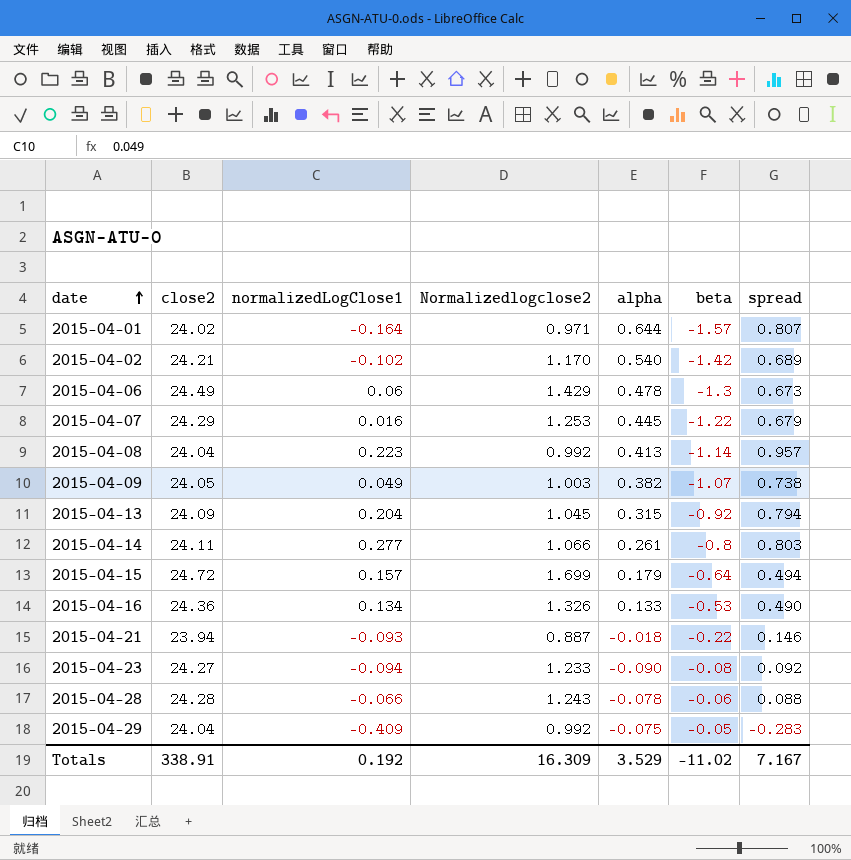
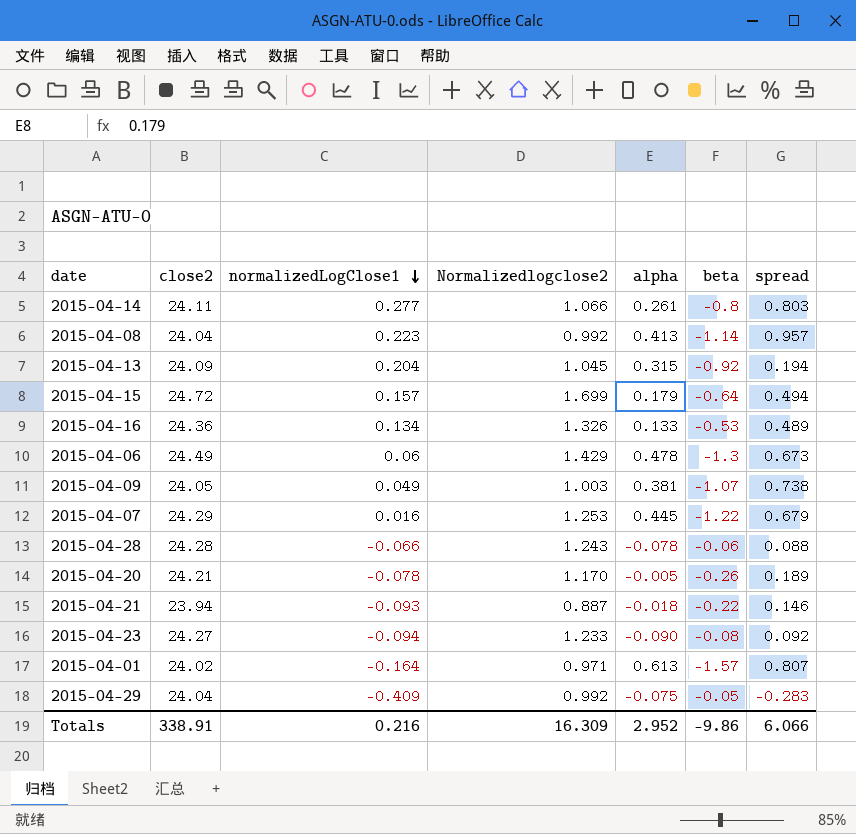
row order: date ascending -> normalizedLogClose1 descending
row 2015-04-02: 24.21 | -0.102 | 1.170 | 0.540 | -1.42 | 0.689 -> none
2015-04-13 | spread: 0.794 -> 0.194
2015-04-16 | spread: 0.490 -> 0.489
2015-04-09 | alpha: 0.382 -> 0.381
row 2015-04-20: none -> 24.21 | -0.078 | 1.170 | -0.005 | -0.26 | 0.189
2015-04-01 | alpha: 0.644 -> 0.613
Totals | normalizedLogClose1: 0.192 -> 0.216
Totals | alpha: 3.529 -> 2.952
Totals | beta: -11.02 -> -9.86
Totals | spread: 7.167 -> 6.066

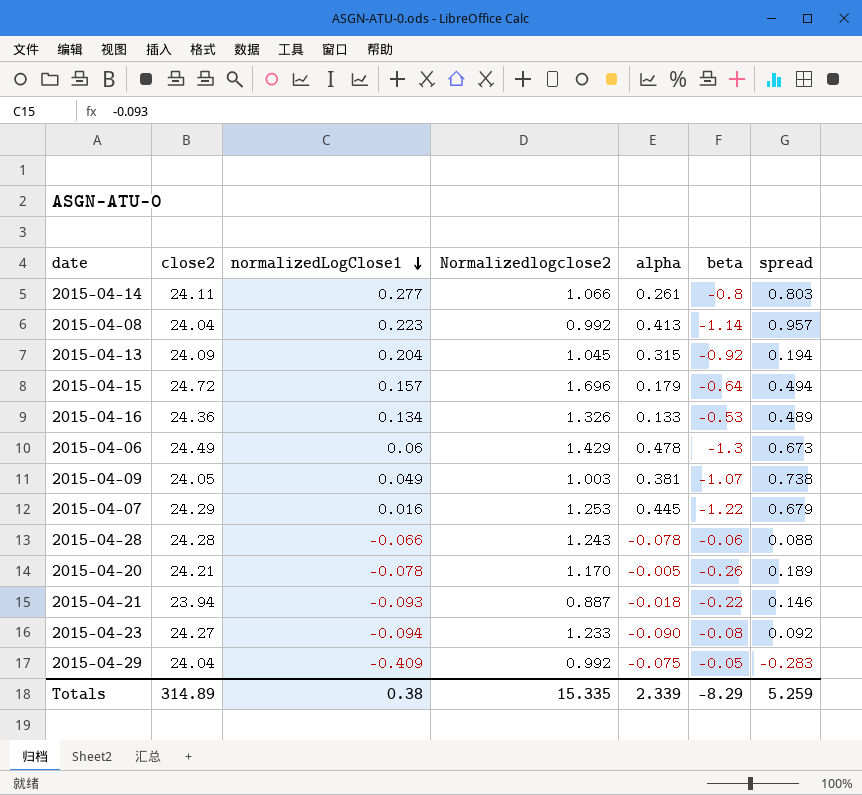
row 2015-04-01: 24.02 | -0.164 | 0.971 | 0.613 | -1.57 | 0.807 -> none
2015-04-15 | Normalizedlogclose2: 1.699 -> 1.696
Totals | close2: 338.91 -> 314.89
Totals | normalizedLogClose1: 0.216 -> 0.38
Totals | Normalizedlogclose2: 16.309 -> 15.335
Totals | alpha: 2.952 -> 2.339
Totals | beta: -9.86 -> -8.29
Totals | spread: 6.066 -> 5.259

